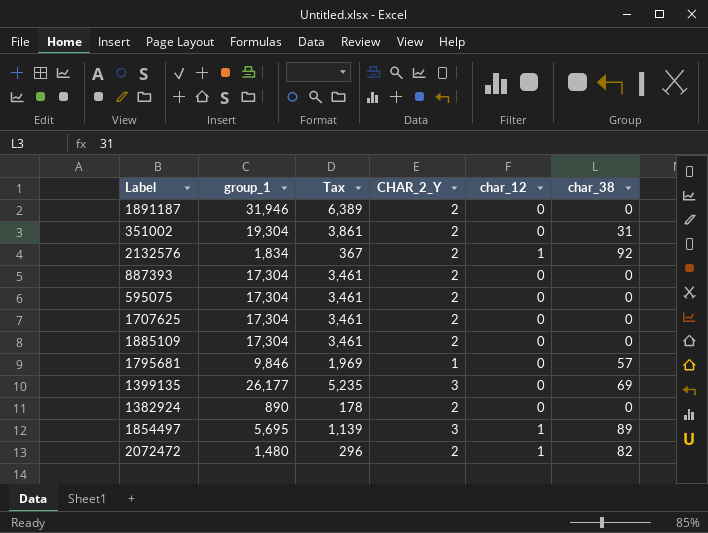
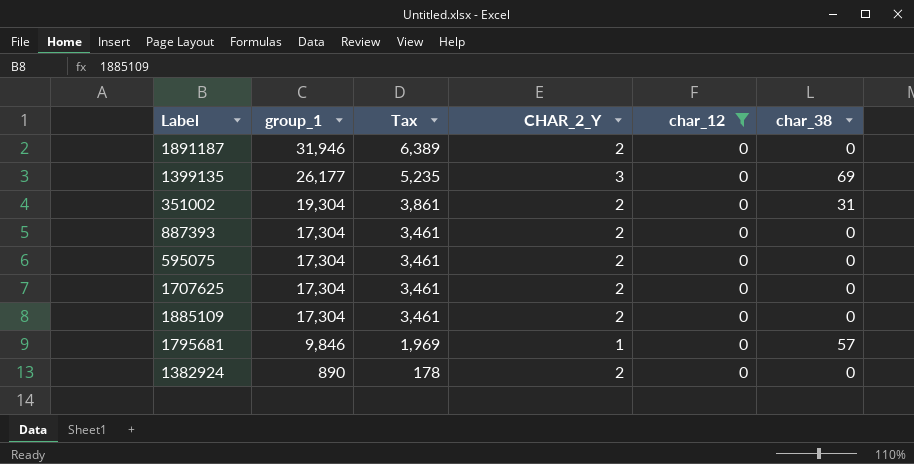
filter: none -> char_12 = 0
row order: none -> group_1 descending

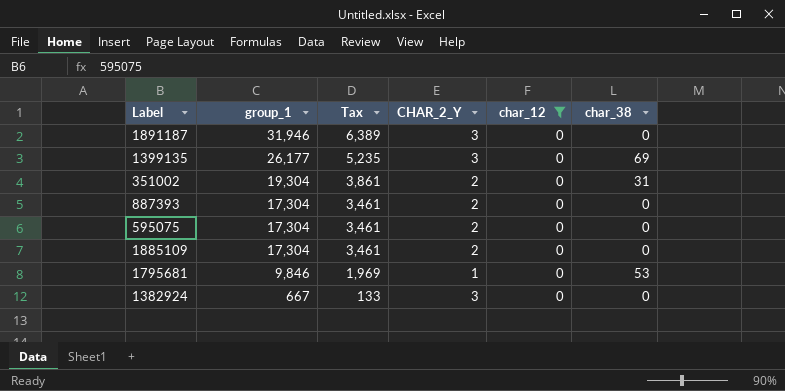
row 1707625: 17,304 | 3,461 | 2 | 0 | 0 -> none
1891187 | CHAR_2_Y: 2 -> 3
1795681 | char_38: 57 -> 53
1382924 | group_1: 890 -> 667
1382924 | Tax: 178 -> 133
1382924 | CHAR_2_Y: 2 -> 3

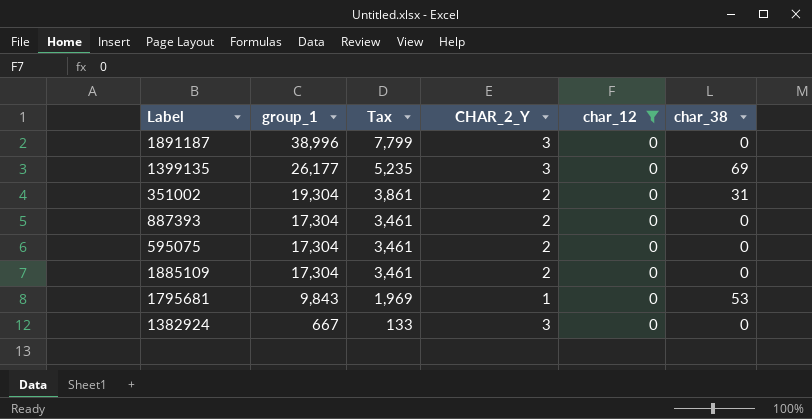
1891187 | group_1: 31,946 -> 38,996
1891187 | Tax: 6,389 -> 7,799
1795681 | group_1: 9,846 -> 9,843

